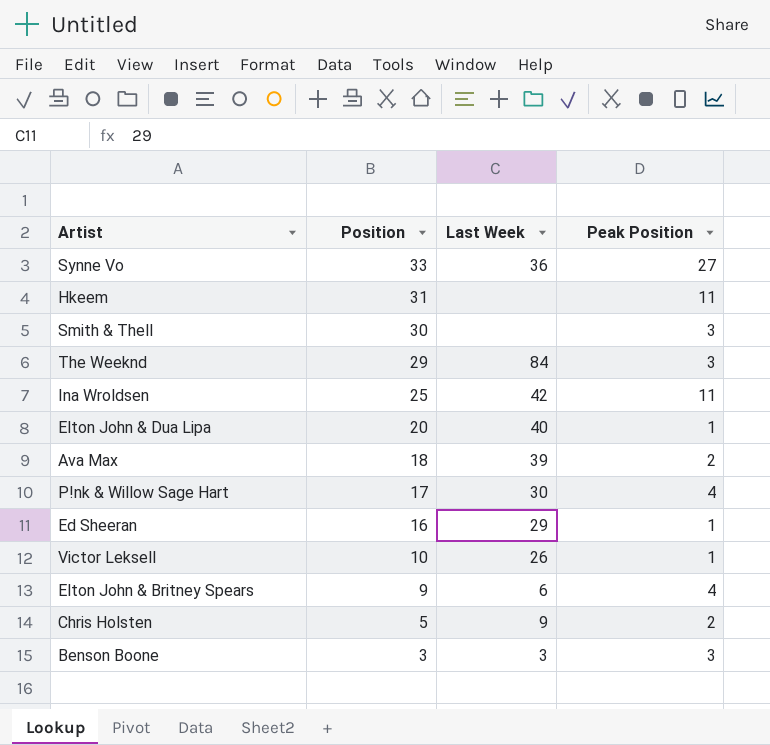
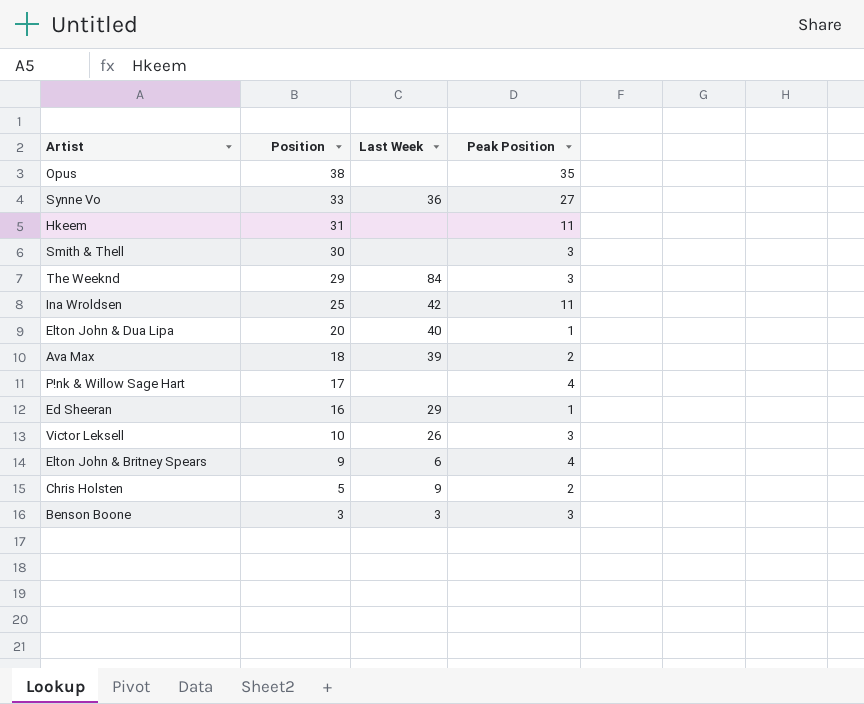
row Opus: none -> 38 | none | 35
P!nk & Willow Sage Hart | Last Week: 30 -> none
Victor Leksell | Peak Position: 1 -> 3

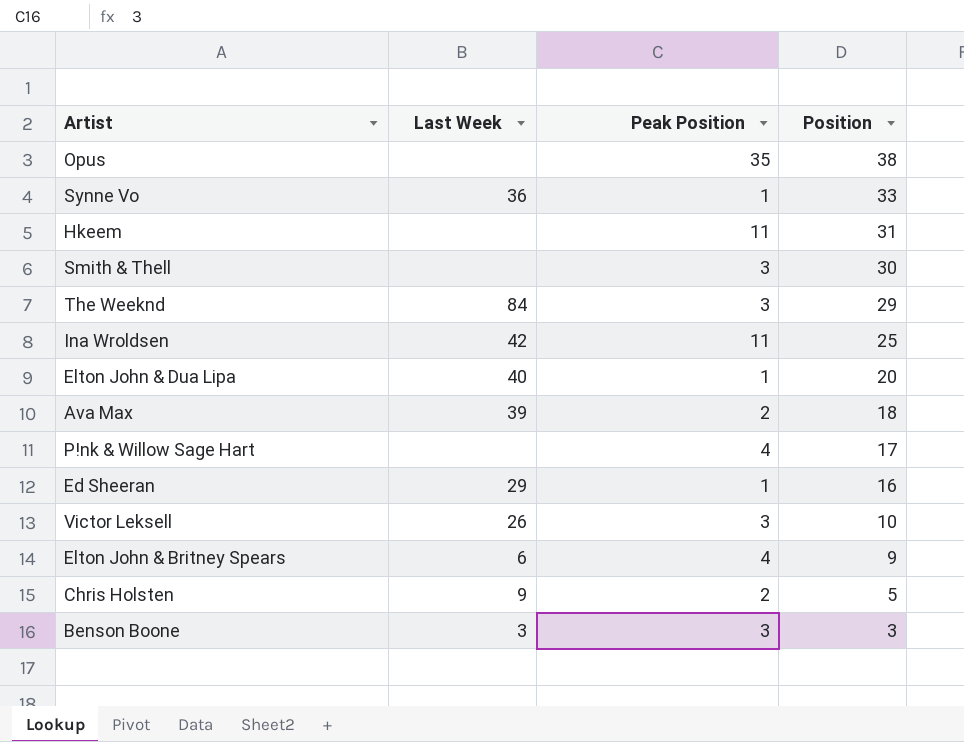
column Position | position: 2 -> 4
Synne Vo | Peak Position: 27 -> 1

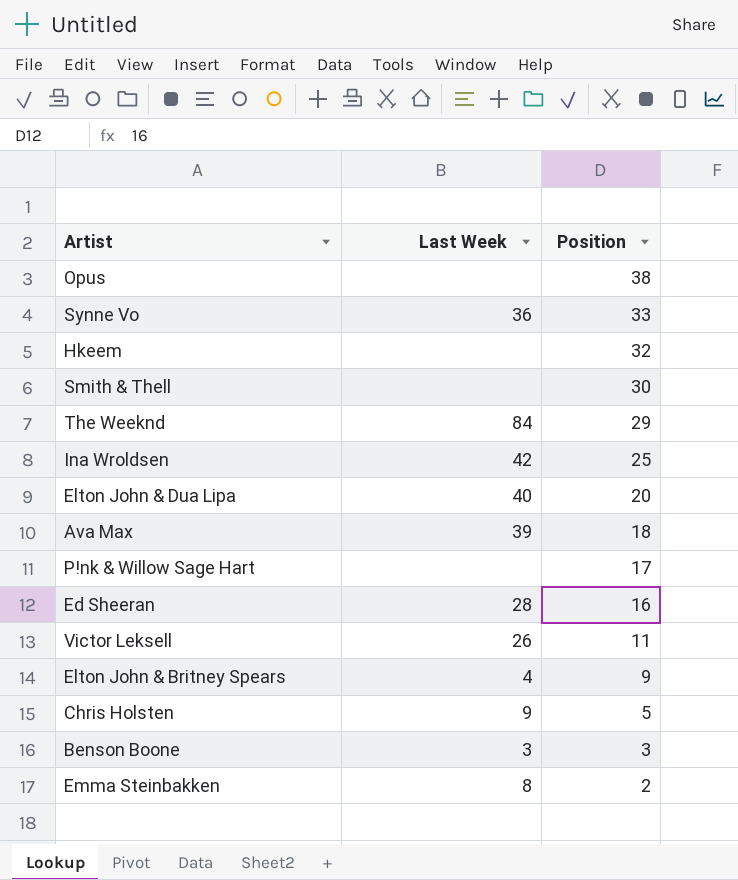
column Peak Position | position: 3 -> none
Hkeem | Position: 31 -> 32
Ed Sheeran | Last Week: 29 -> 28
Victor Leksell | Position: 10 -> 11
Elton John & Britney Spears | Last Week: 6 -> 4
row Emma Steinbakken: none -> 8 | 2

